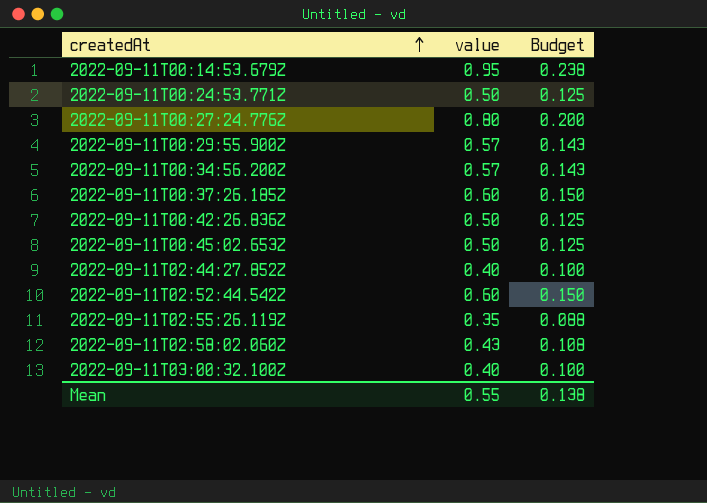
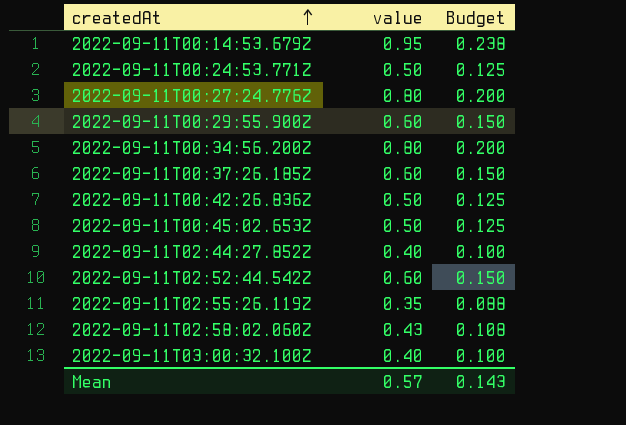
2022-09-11T00:29:55.900Z | value: 0.57 -> 0.60
2022-09-11T00:29:55.900Z | Budget: 0.143 -> 0.150
2022-09-11T00:34:56.200Z | value: 0.57 -> 0.80
2022-09-11T00:34:56.200Z | Budget: 0.143 -> 0.200
Mean | value: 0.55 -> 0.57
Mean | Budget: 0.138 -> 0.143

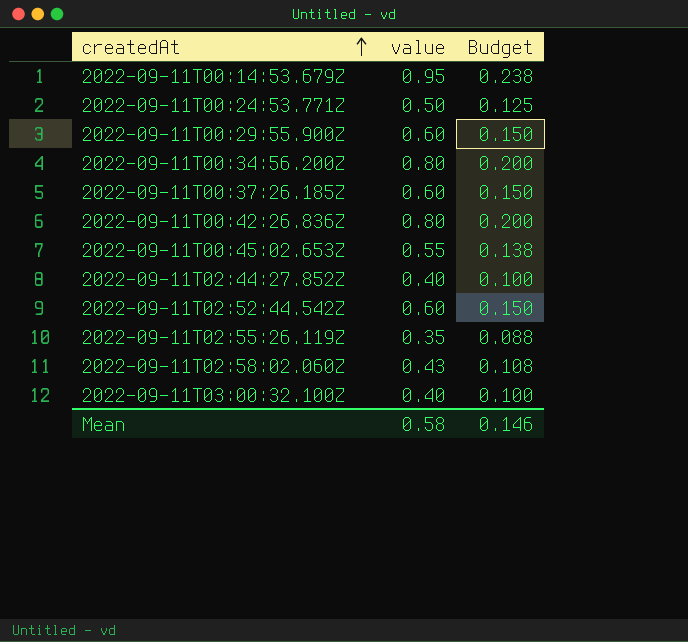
row 2022-09-11T00:27:24.776Z: 0.80 | 0.200 -> none
2022-09-11T00:42:26.836Z | value: 0.50 -> 0.80
2022-09-11T00:42:26.836Z | Budget: 0.125 -> 0.200
2022-09-11T00:45:02.653Z | value: 0.50 -> 0.55
2022-09-11T00:45:02.653Z | Budget: 0.125 -> 0.138
Mean | value: 0.57 -> 0.58
Mean | Budget: 0.143 -> 0.146

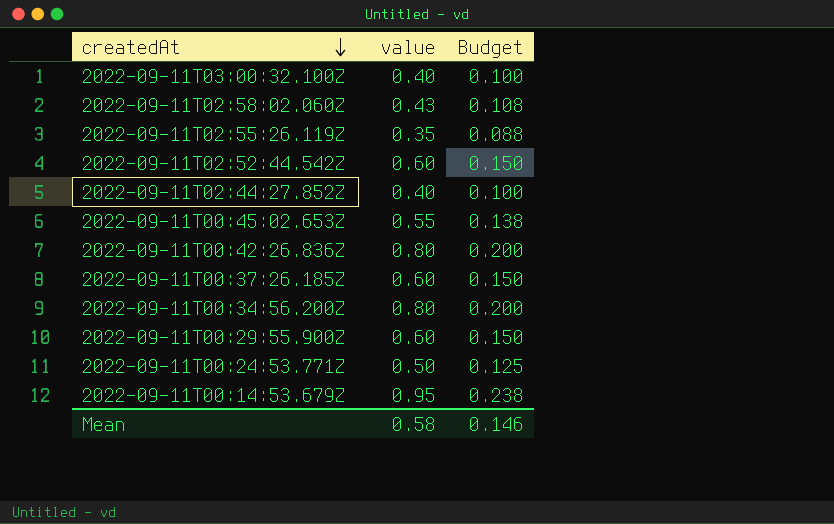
row order: createdAt ascending -> createdAt descending

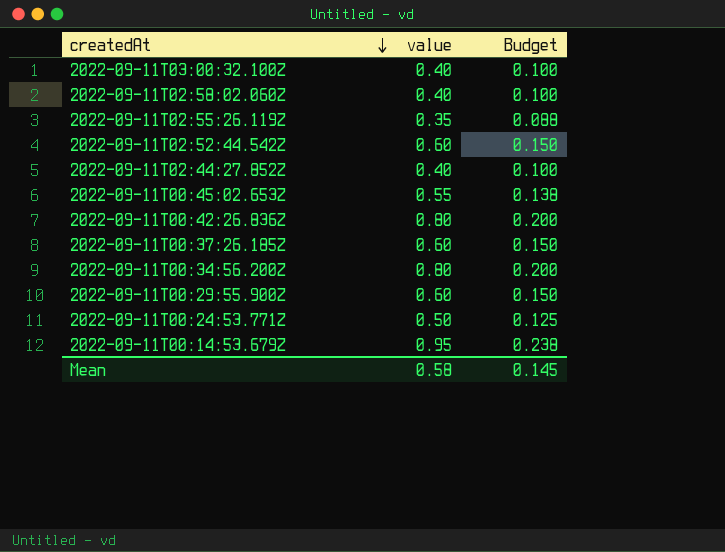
2022-09-11T02:58:02.060Z | value: 0.43 -> 0.40
2022-09-11T02:58:02.060Z | Budget: 0.108 -> 0.100
Mean | Budget: 0.146 -> 0.145

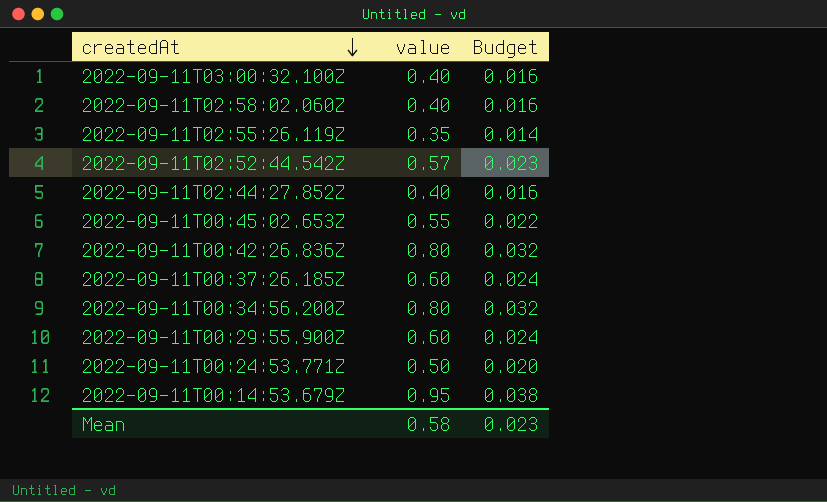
column Budget | formula: [value] * 0.25 -> [value] * 0.04
2022-09-11T02:52:44.542Z | value: 0.60 -> 0.57
Mean | Budget: 0.145 -> 0.023

